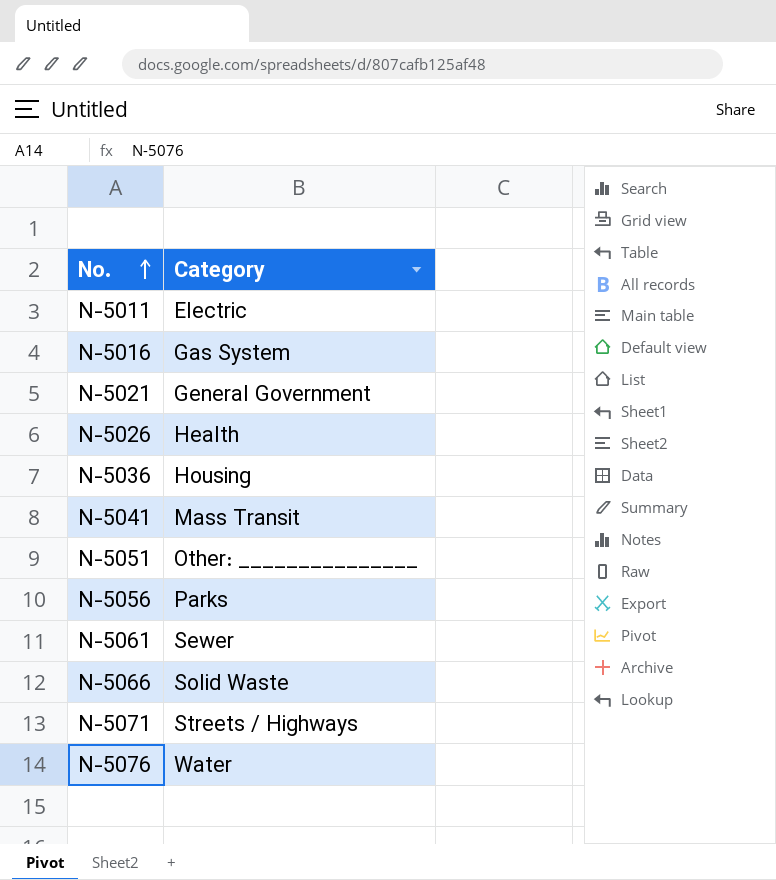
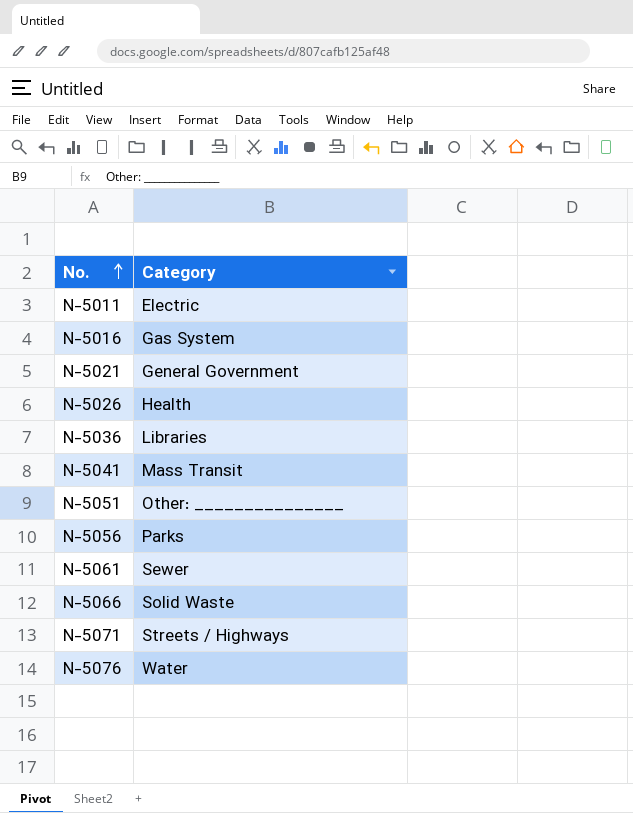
N-5036 | Category: Housing -> Libraries

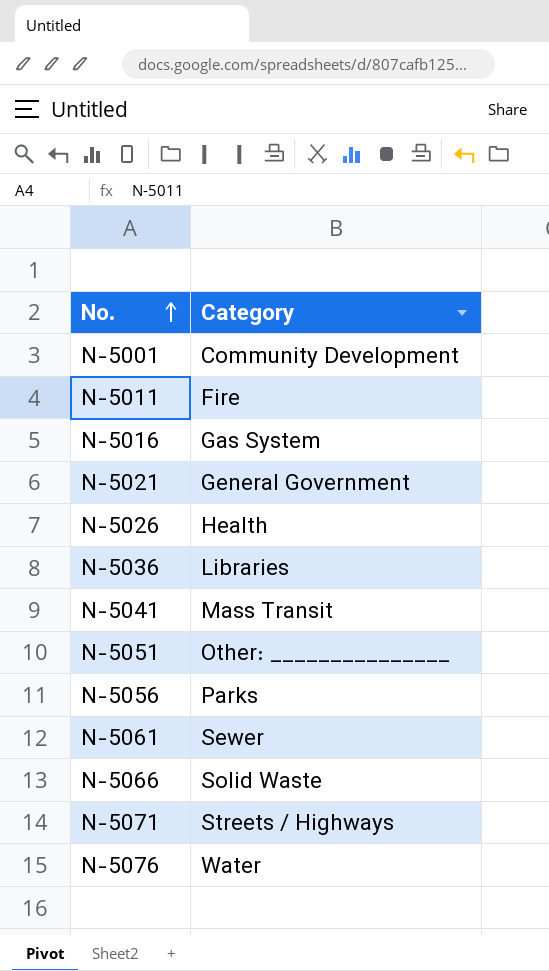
row N-5001: none -> Community Development
N-5011 | Category: Electric -> Fire

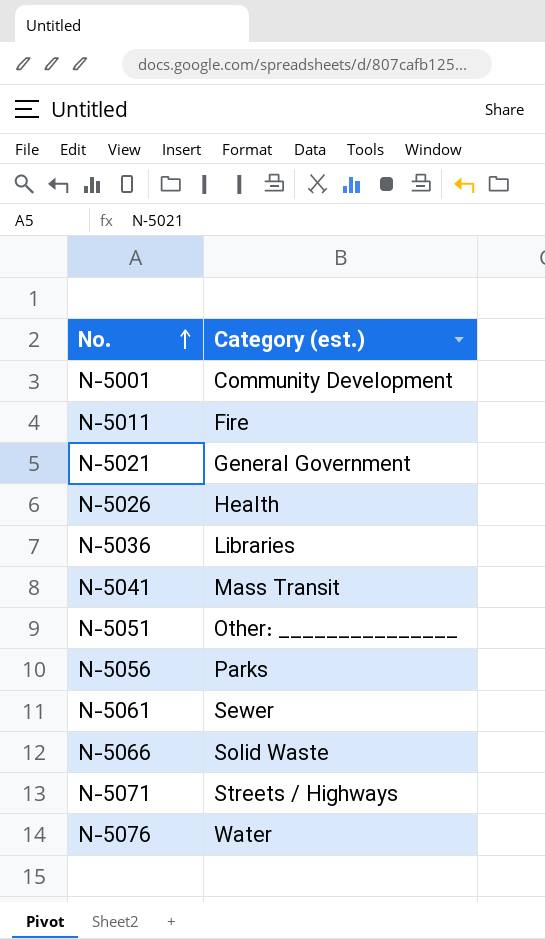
column name: Category -> Category (est.)
row N-5016: Gas System -> none

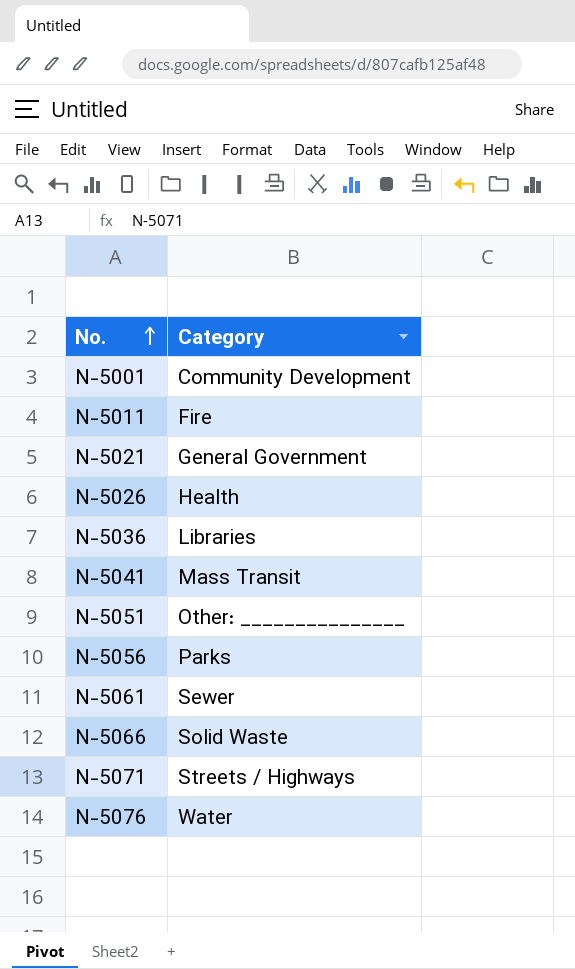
column name: Category (est.) -> Category

